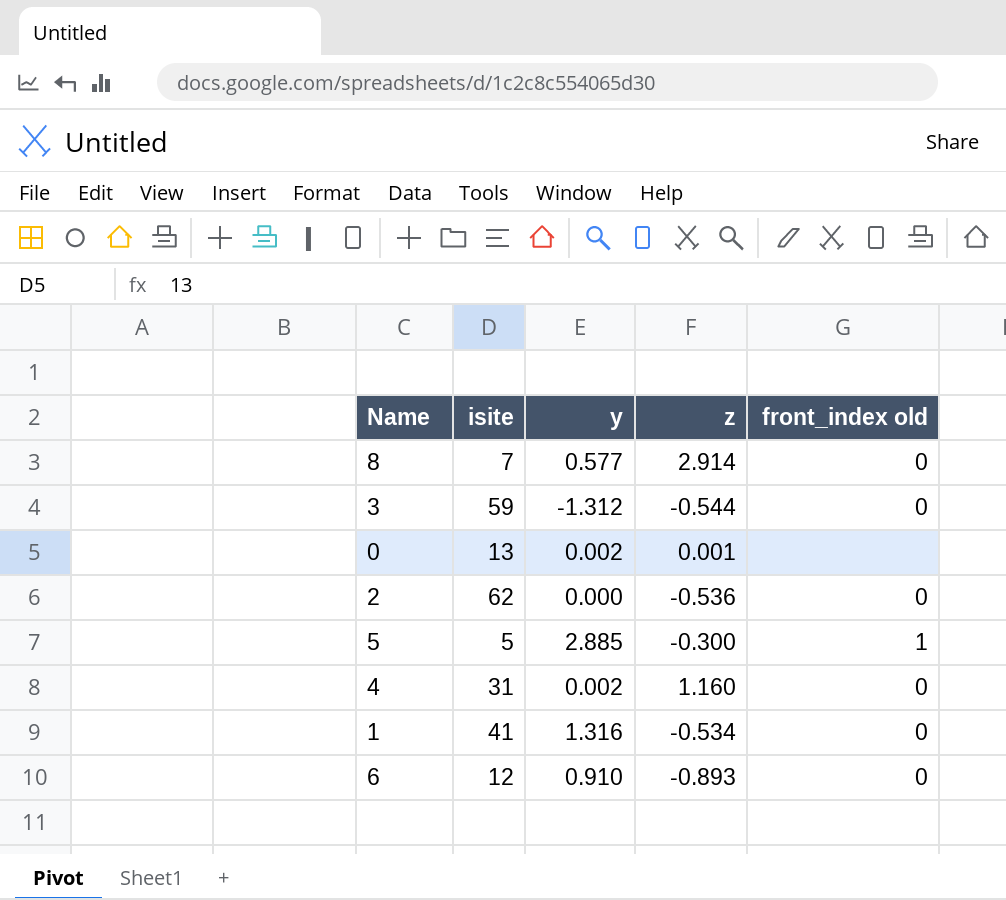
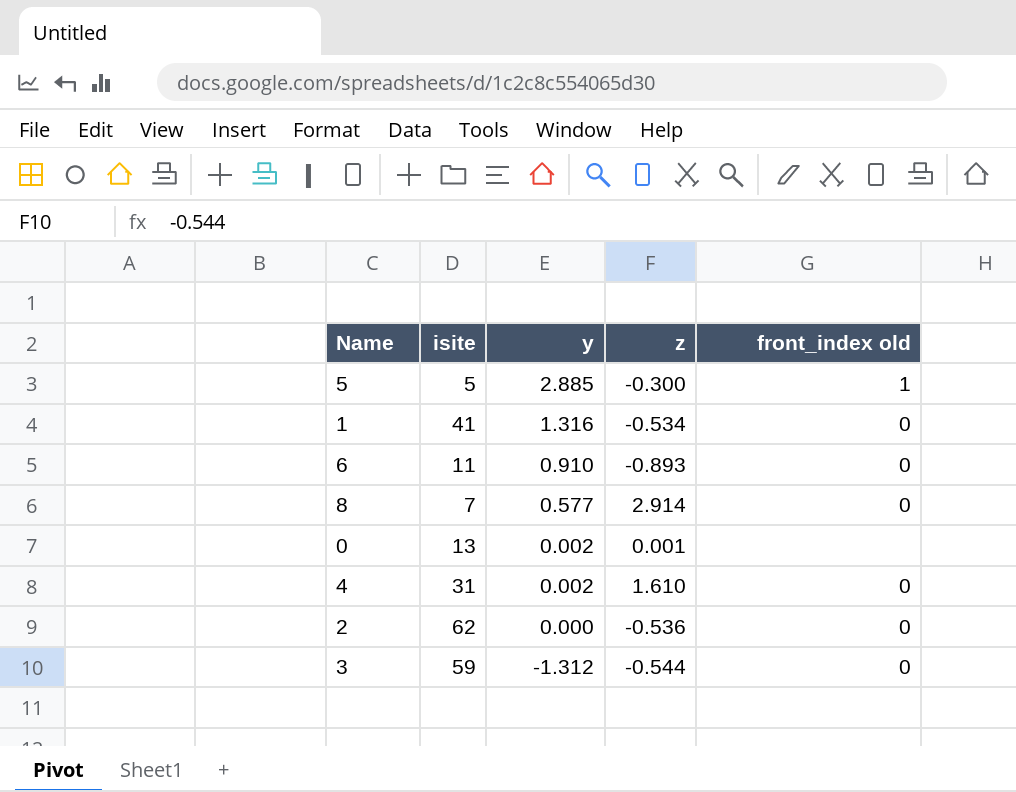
row order: none -> y descending
6 | isite: 12 -> 11
4 | z: 1.160 -> 1.610

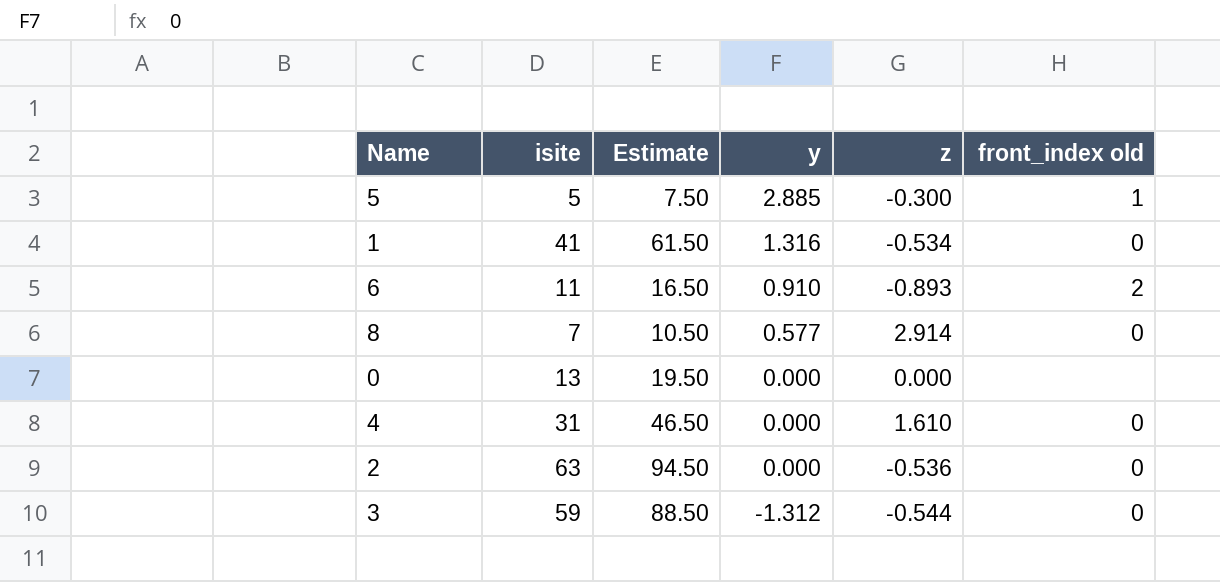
column Estimate | formula: none -> [isite] * 1.5
6 | front_index old: 0 -> 2
0 | y: 0.002 -> 0.000
0 | z: 0.001 -> 0.000
4 | y: 0.002 -> 0.000
2 | isite: 62 -> 63

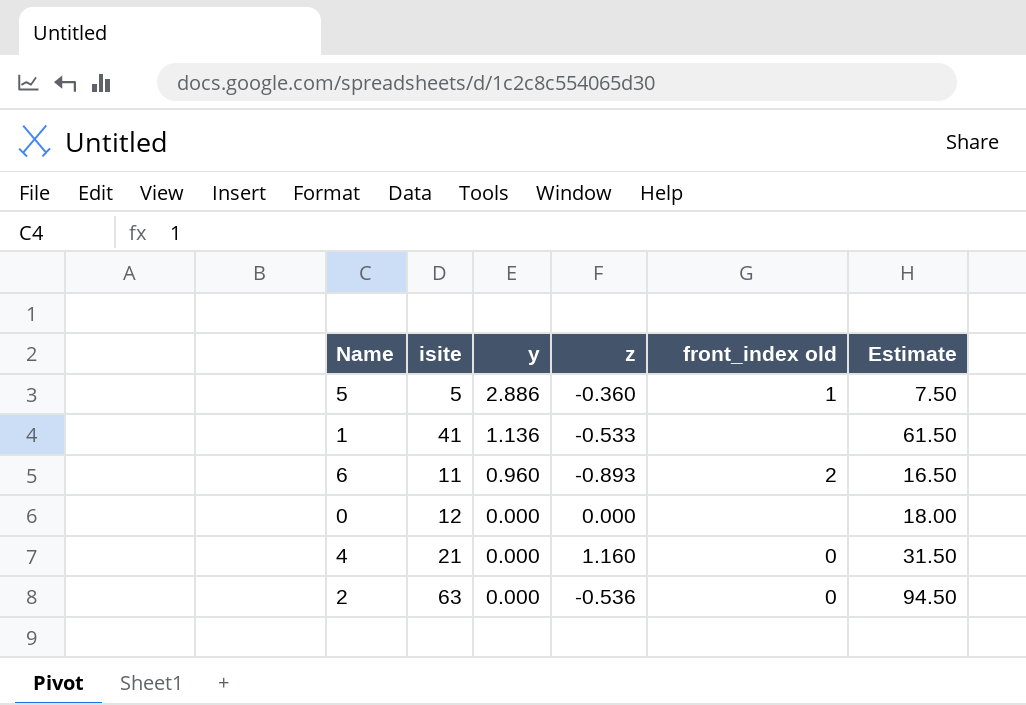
column Estimate | position: 3 -> 6
row 8: 7 | 10.50 | 0.577 | 2.914 | 0 -> none
row 3: 59 | 88.50 | -1.312 | -0.544 | 0 -> none
5 | y: 2.885 -> 2.886
5 | z: -0.300 -> -0.360
1 | y: 1.316 -> 1.136
1 | z: -0.534 -> -0.533
1 | front_index old: 0 -> none
6 | y: 0.910 -> 0.960
0 | isite: 13 -> 12
0 | Estimate: 19.50 -> 18.00
4 | isite: 31 -> 21
4 | z: 1.610 -> 1.160
4 | Estimate: 46.50 -> 31.50

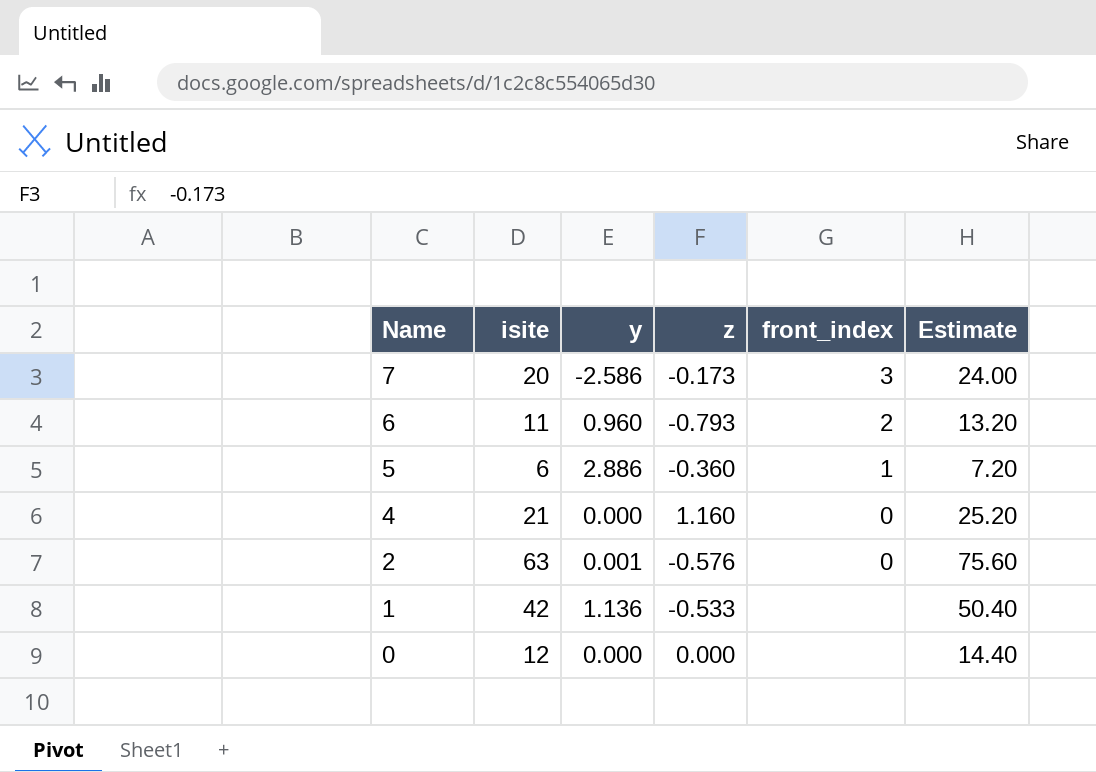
row order: y descending -> Name descending
column name: front_index old -> front_index
column Estimate | formula: [isite] * 1.5 -> [isite] * 1.2
row 7: none -> 20 | -2.586 | -0.173 | 3 | 24.00
6 | z: -0.893 -> -0.793
5 | isite: 5 -> 6
2 | y: 0.000 -> 0.001
2 | z: -0.536 -> -0.576
1 | isite: 41 -> 42

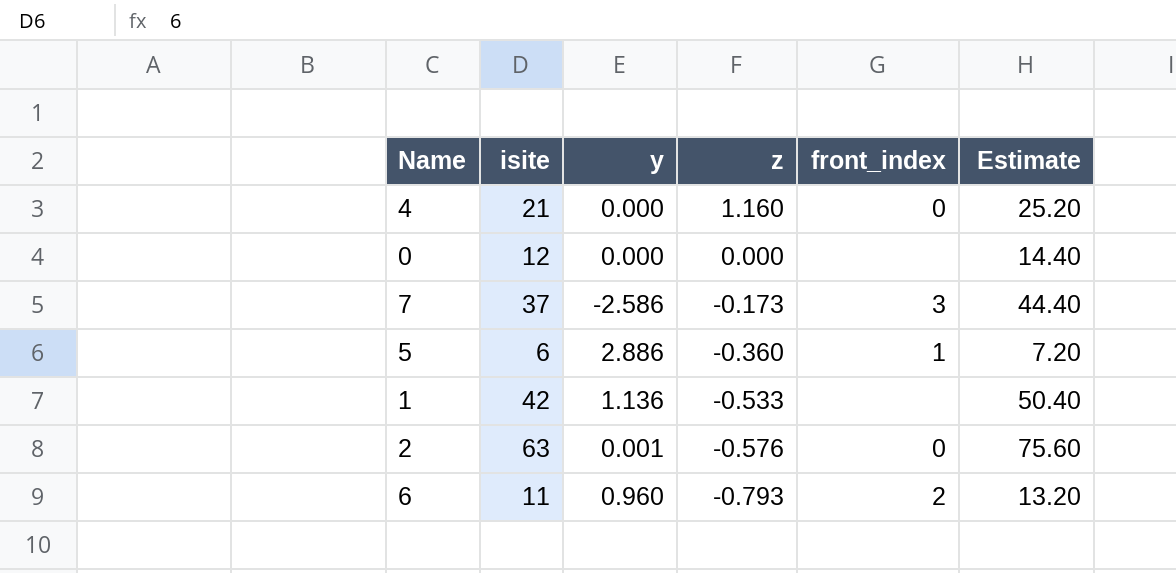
row order: Name descending -> z descending
7 | isite: 20 -> 37
7 | Estimate: 24.00 -> 44.40

